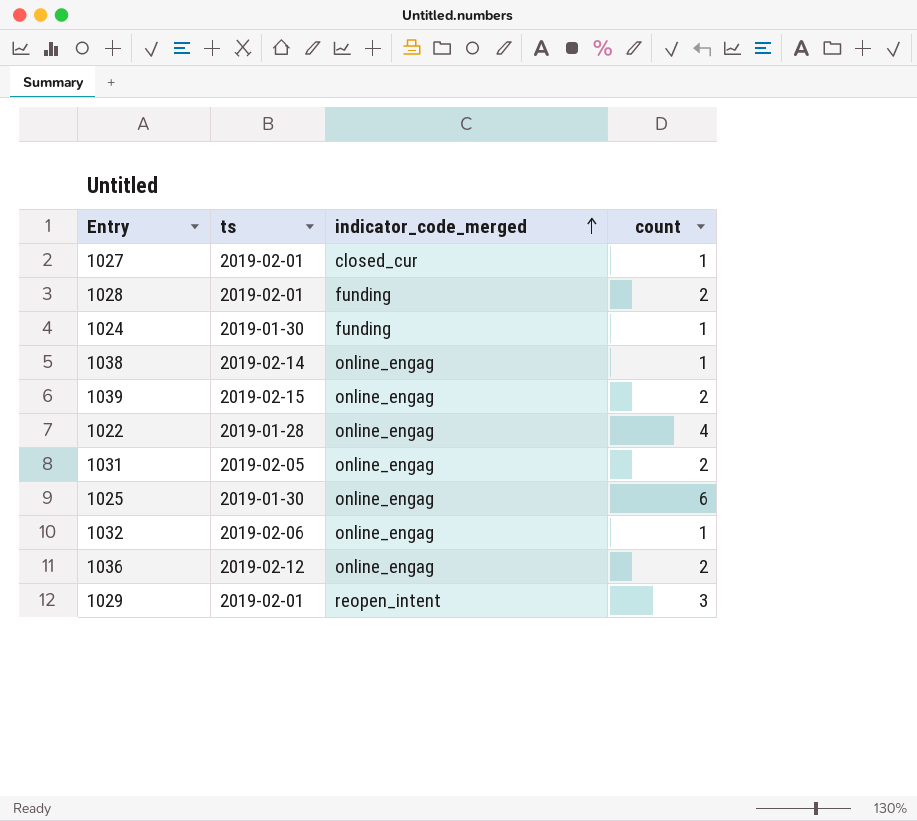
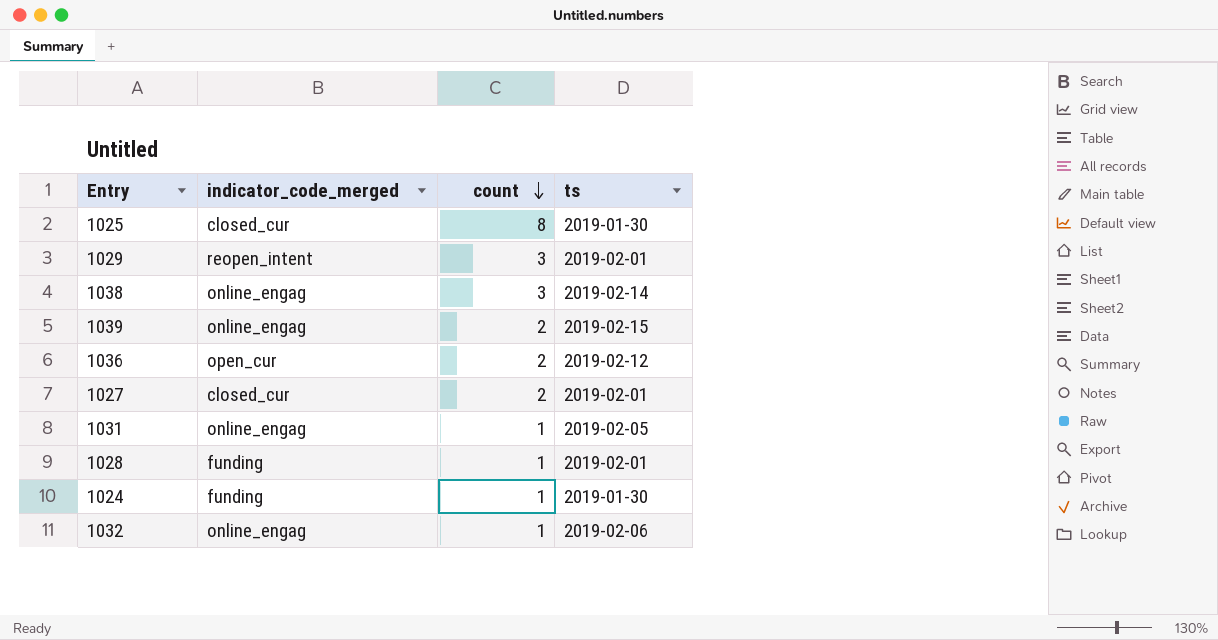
row order: indicator_code_merged ascending -> count descending
column ts | position: 2 -> 4
row 1022: 2019-01-28 | online_engag | 4 -> none
1025 | indicator_code_merged: online_engag -> closed_cur
1025 | count: 6 -> 8
1038 | count: 1 -> 3
1036 | indicator_code_merged: online_engag -> open_cur
1027 | count: 1 -> 2
1031 | count: 2 -> 1
1028 | count: 2 -> 1

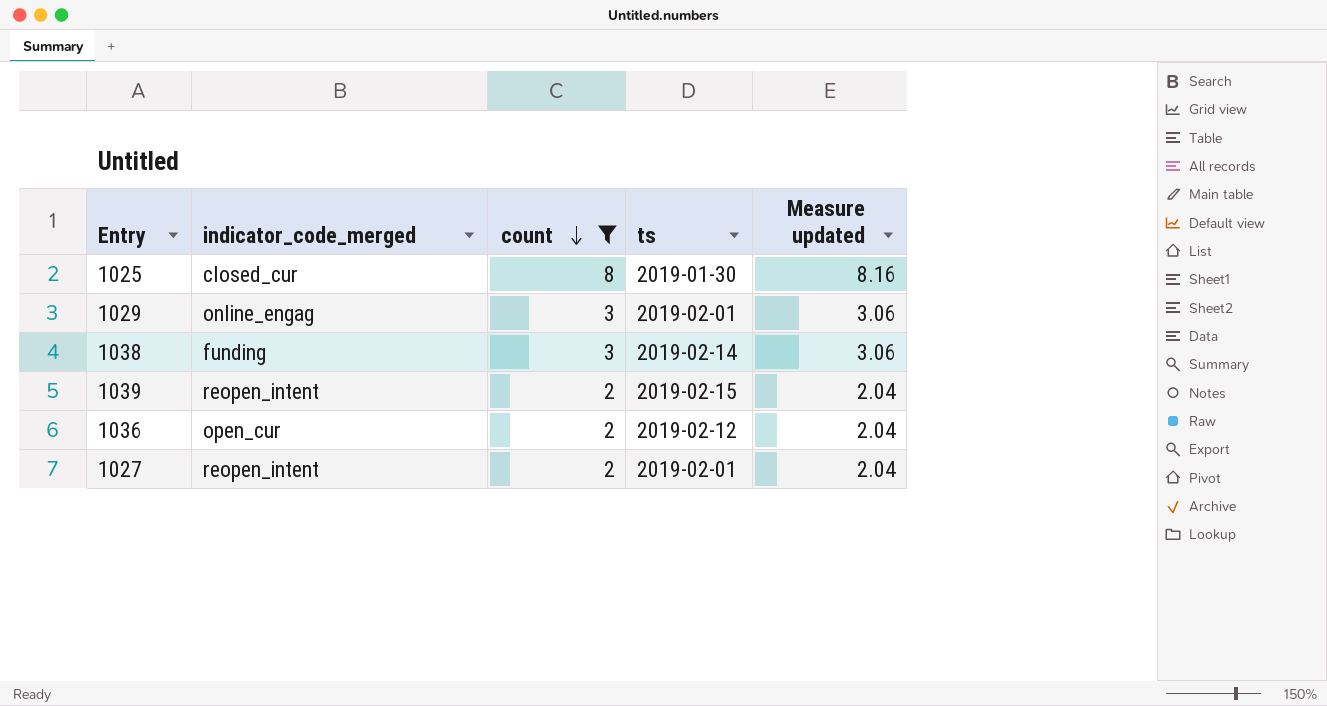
filter: none -> count != 1
column Measure updated | formula: none -> [count] * 1.02
1029 | indicator_code_merged: reopen_intent -> online_engag
1038 | indicator_code_merged: online_engag -> funding
1039 | indicator_code_merged: online_engag -> reopen_intent
1027 | indicator_code_merged: closed_cur -> reopen_intent

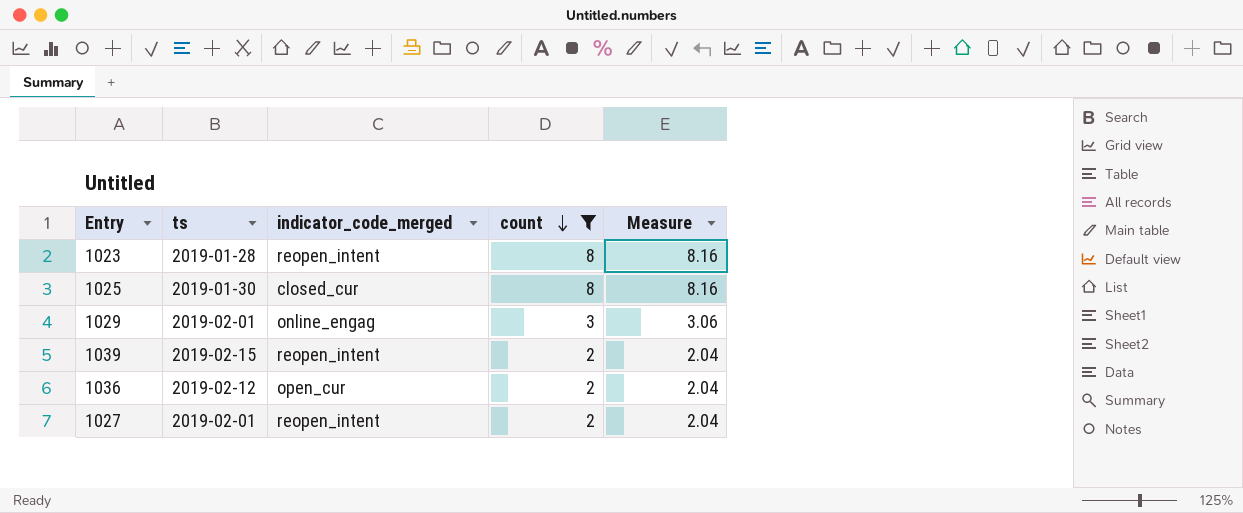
column ts | position: 4 -> 2
column name: Measure updated -> Measure
row 1038: funding | 3 | 2019-02-14 | 3.06 -> none
row 1023: none -> 2019-01-28 | reopen_intent | 8 | 8.16

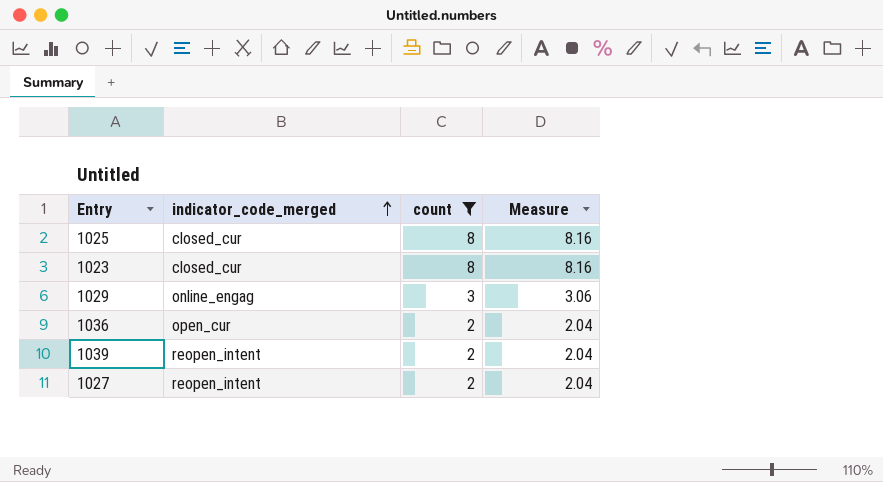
row order: count descending -> indicator_code_merged ascending
column ts | position: 2 -> none
1023 | indicator_code_merged: reopen_intent -> closed_cur

